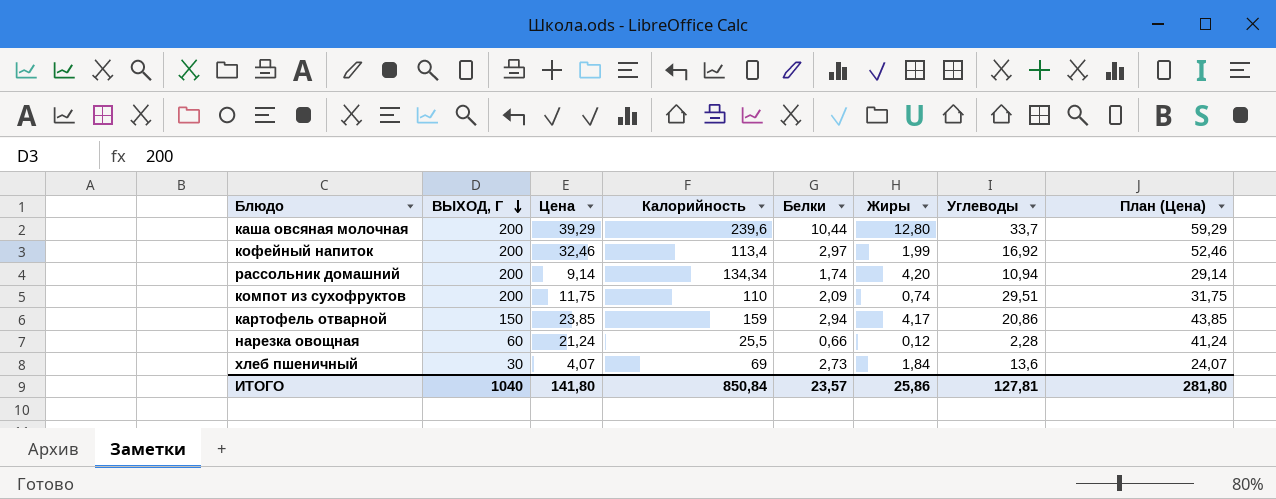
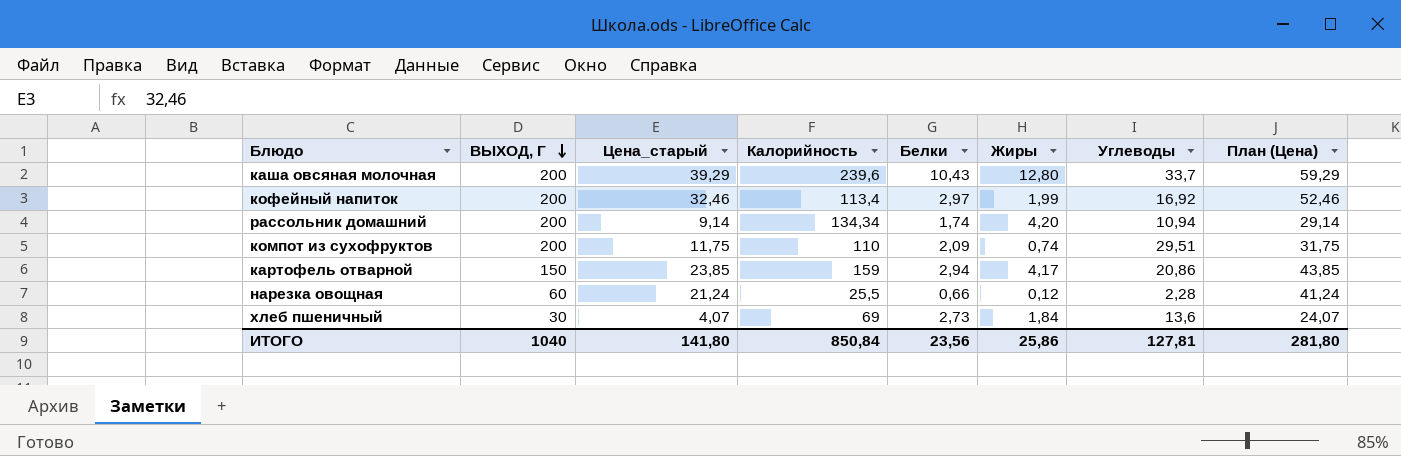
column name: Цена -> Цена_старый
каша овсяная молочная | Белки: 10,44 -> 10,43
ИТОГО | Белки: 23,57 -> 23,56

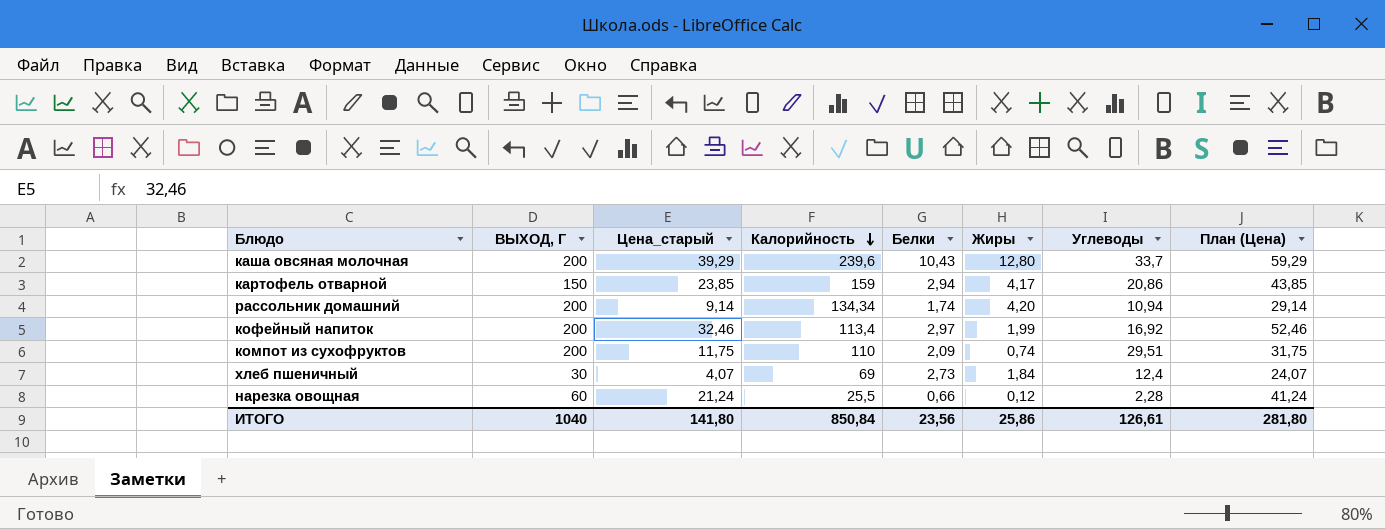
row order: ВЫХОД, Г descending -> Калорийность descending
хлеб пшеничный | Углеводы: 13,6 -> 12,4
ИТОГО | Углеводы: 127,81 -> 126,61

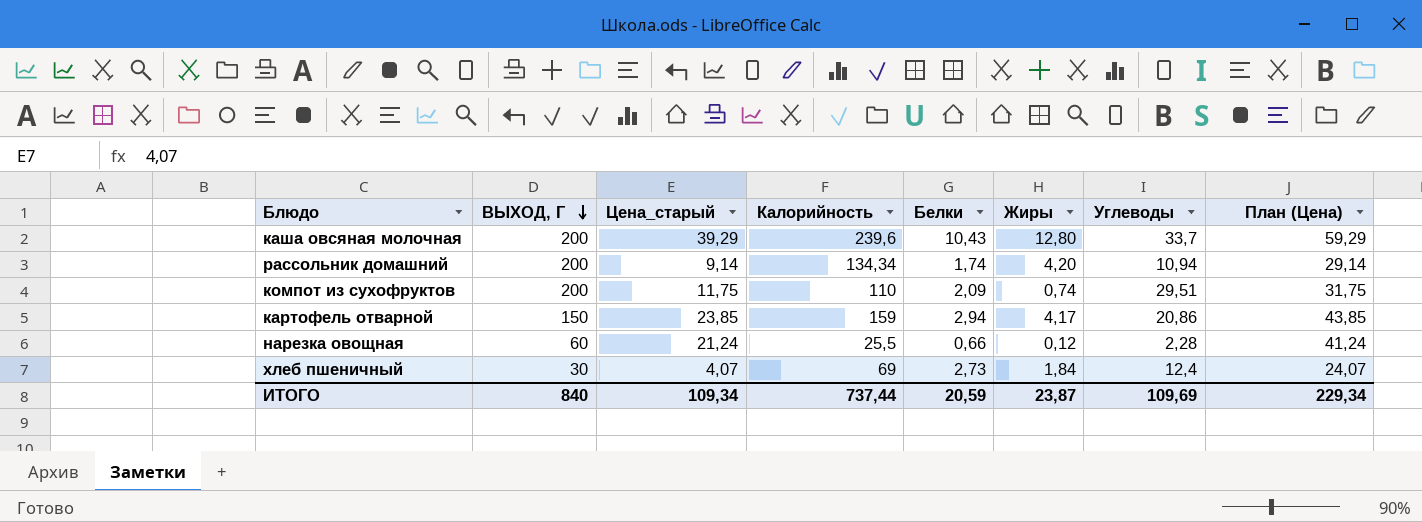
row order: Калорийность descending -> ВЫХОД, Г descending
row кофейный напиток: 200 | 32,46 | 113,4 | 2,97 | 1,99 | 16,92 | 52,46 -> none
ИТОГО | ВЫХОД, Г: 1040 -> 840
ИТОГО | Цена_старый: 141,80 -> 109,34
ИТОГО | Калорийность: 850,84 -> 737,44
ИТОГО | Белки: 23,56 -> 20,59
ИТОГО | Жиры: 25,86 -> 23,87
ИТОГО | Углеводы: 126,61 -> 109,69
ИТОГО | План (Цена): 281,80 -> 229,34

